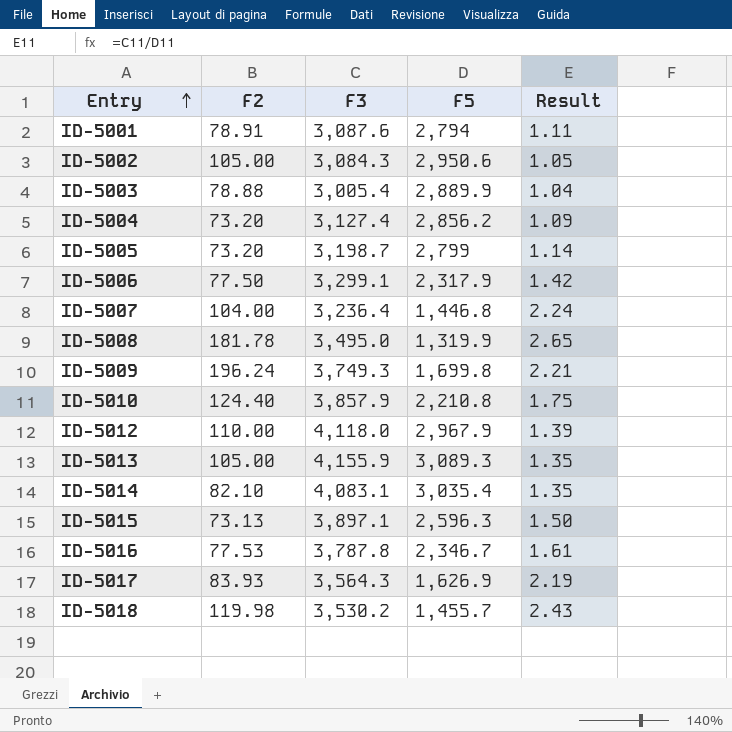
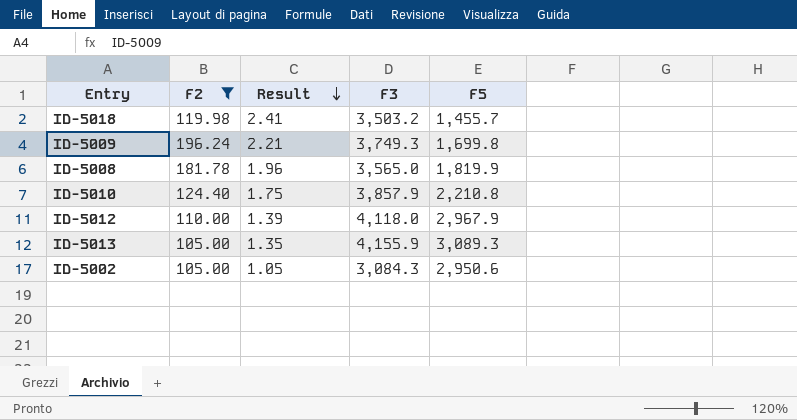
filter: none -> F2 >= 105.00
row order: Entry ascending -> Result descending
column Result | position: 5 -> 3
ID-5018 | Result: 2.43 -> 2.41
ID-5018 | F3: 3,530.2 -> 3,503.2
ID-5008 | Result: 2.65 -> 1.96
ID-5008 | F3: 3,495.0 -> 3,565.0
ID-5008 | F5: 1,319.9 -> 1,819.9

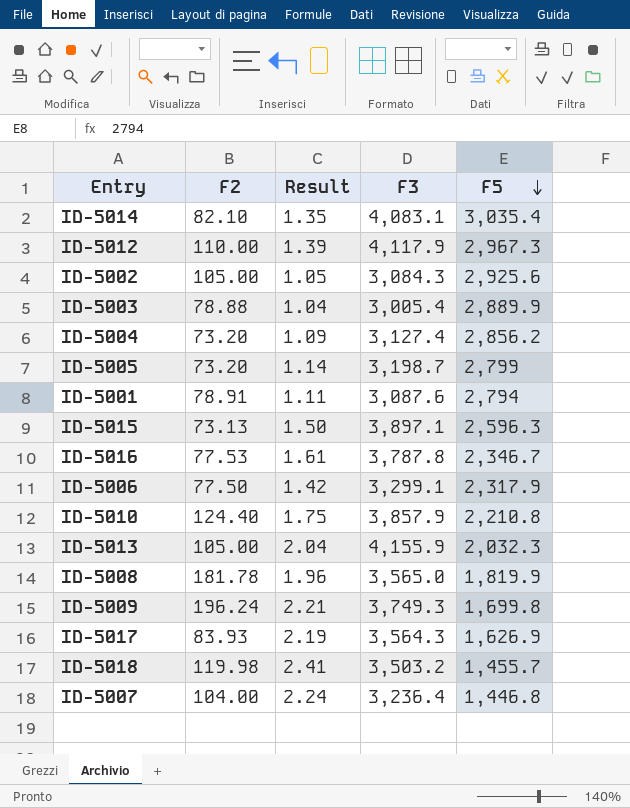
filter: F2 >= 105.00 -> none
row order: Result descending -> F5 descending
ID-5012 | F3: 4,118.0 -> 4,117.9
ID-5012 | F5: 2,967.9 -> 2,967.3
ID-5002 | F5: 2,950.6 -> 2,925.6
ID-5013 | Result: 1.35 -> 2.04
ID-5013 | F5: 3,089.3 -> 2,032.3

